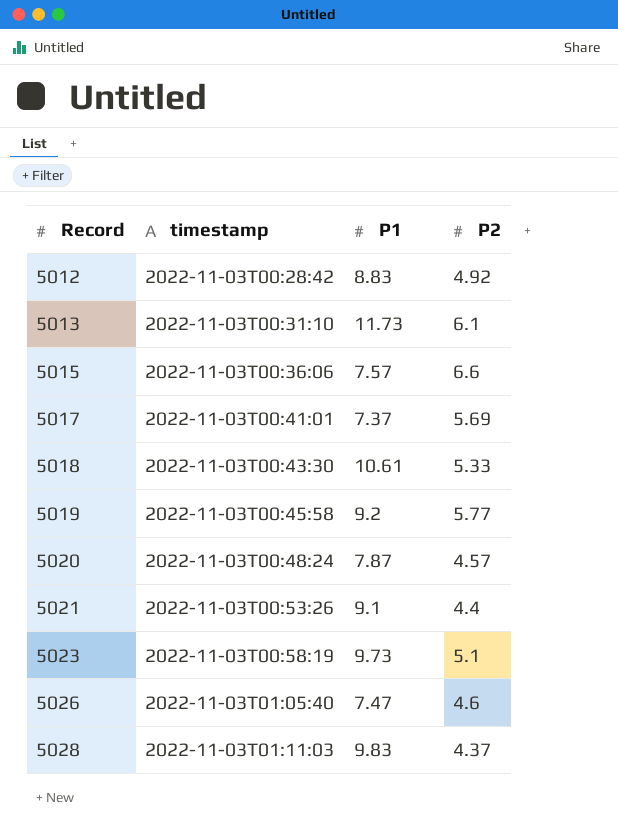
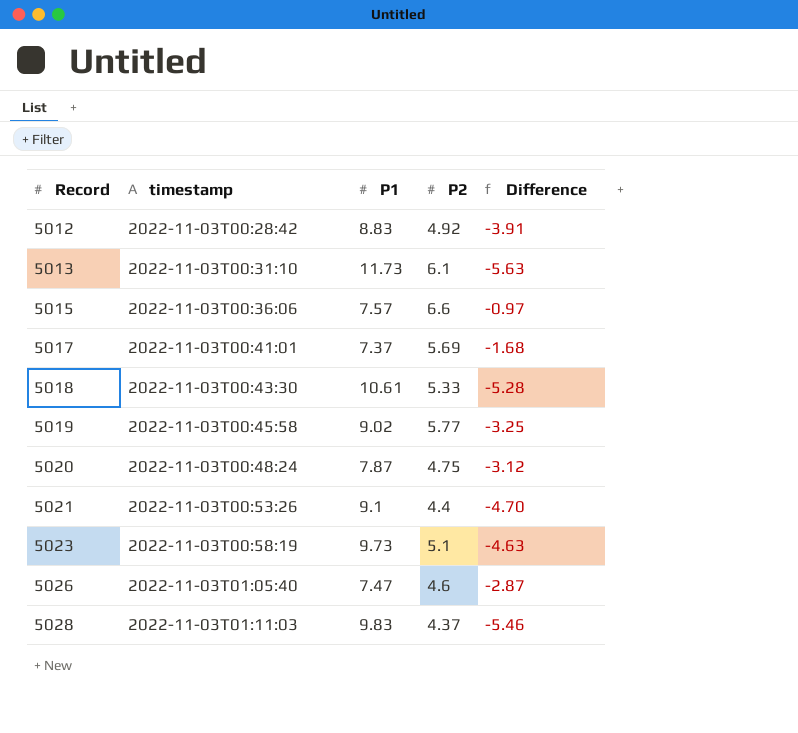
column Difference | formula: none -> [P2] - [P1]
5019 | P1: 9.2 -> 9.02
5020 | P2: 4.57 -> 4.75

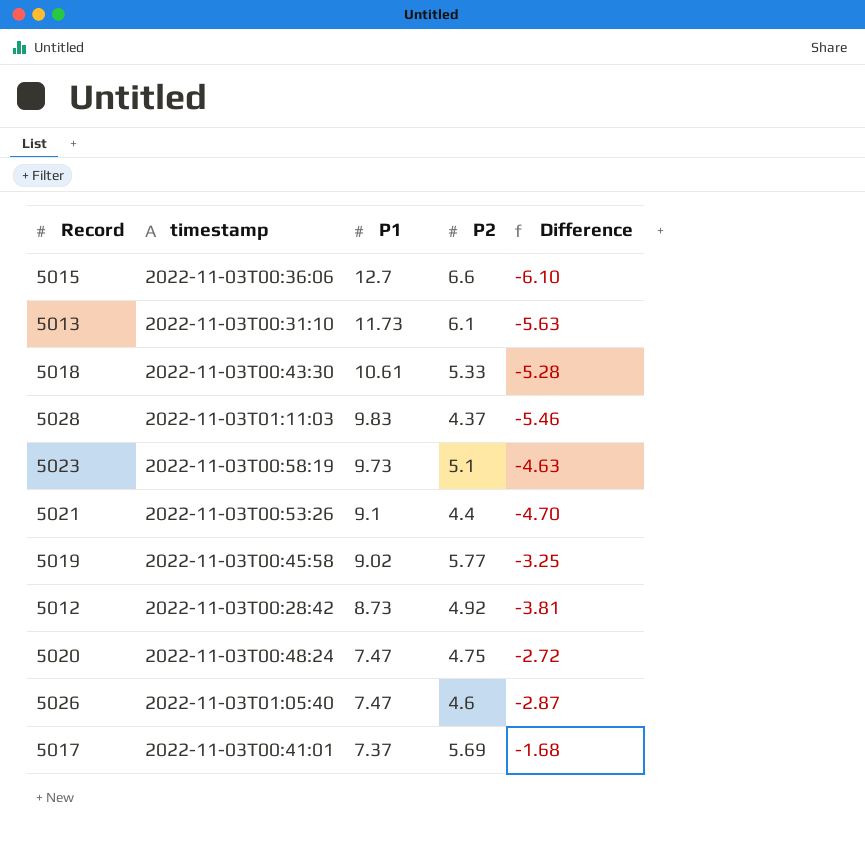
row order: Record ascending -> P1 descending
5015 | P1: 7.57 -> 12.7
5015 | Difference: -0.97 -> -6.10
5012 | P1: 8.83 -> 8.73
5012 | Difference: -3.91 -> -3.81
5020 | P1: 7.87 -> 7.47
5020 | Difference: -3.12 -> -2.72

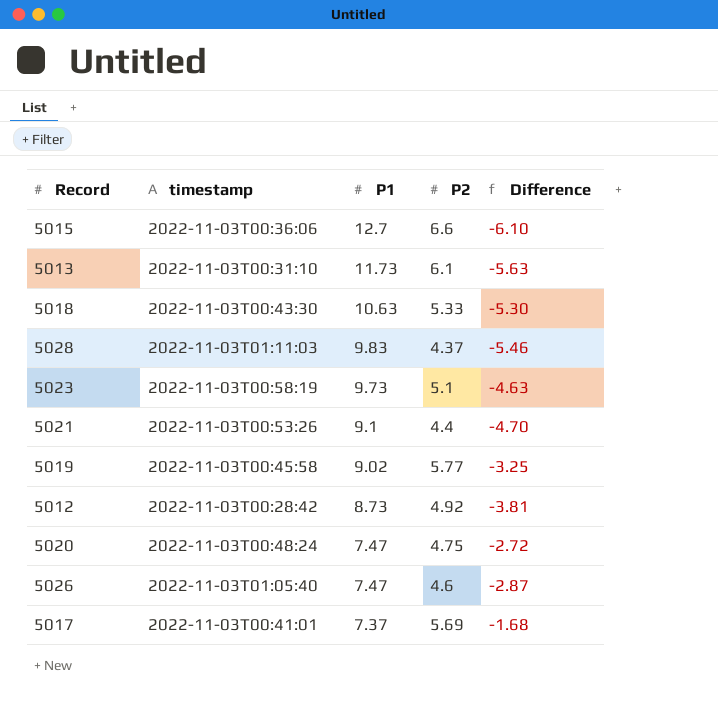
5018 | P1: 10.61 -> 10.63
5018 | Difference: -5.28 -> -5.30

